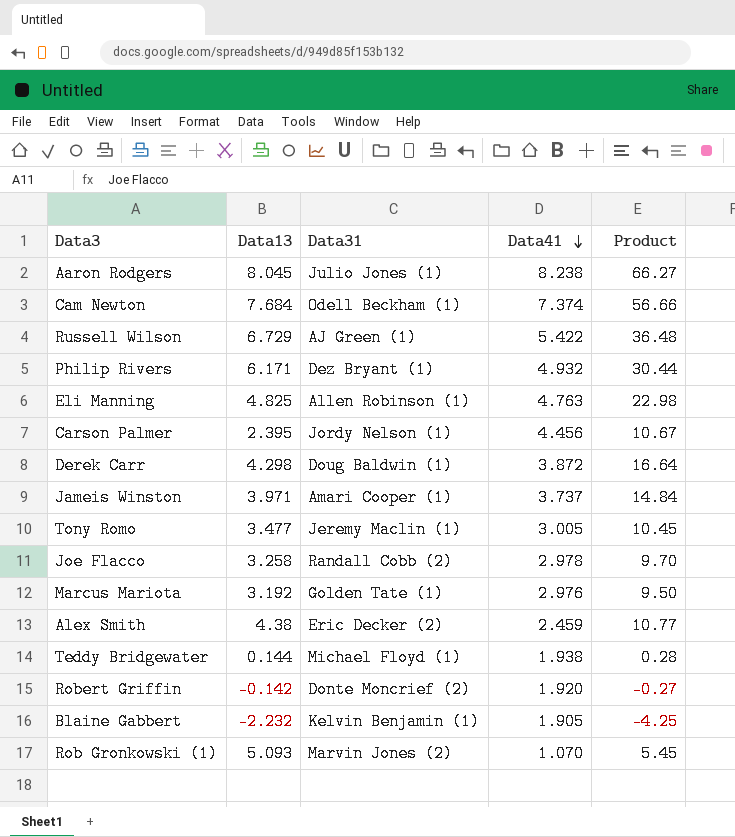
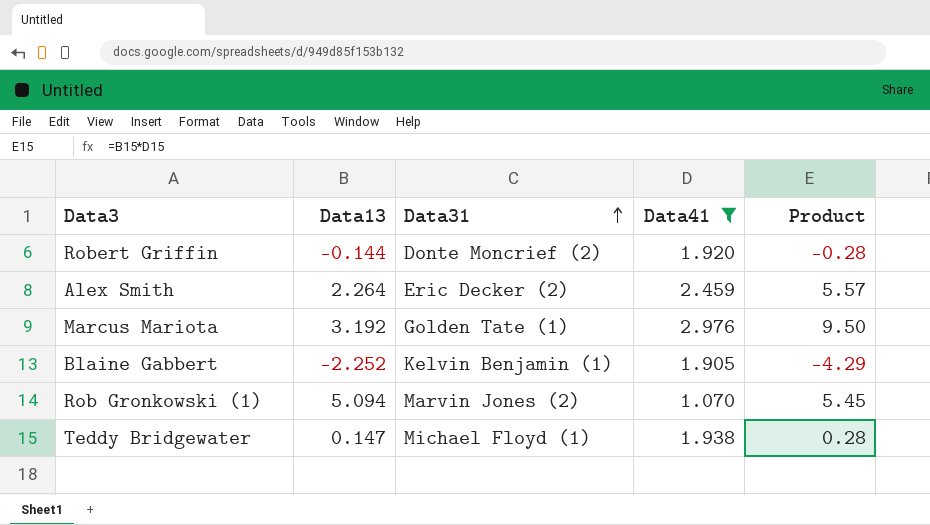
filter: none -> Data41 <= 2.976
row order: Data41 descending -> Data31 ascending
Robert Griffin | Data13: -0.142 -> -0.144
Robert Griffin | Product: -0.27 -> -0.28
Alex Smith | Data13: 4.38 -> 2.264
Alex Smith | Product: 10.77 -> 5.57
Blaine Gabbert | Data13: -2.232 -> -2.252
Blaine Gabbert | Product: -4.25 -> -4.29
Rob Gronkowski (1) | Data13: 5.093 -> 5.094
Teddy Bridgewater | Data13: 0.144 -> 0.147

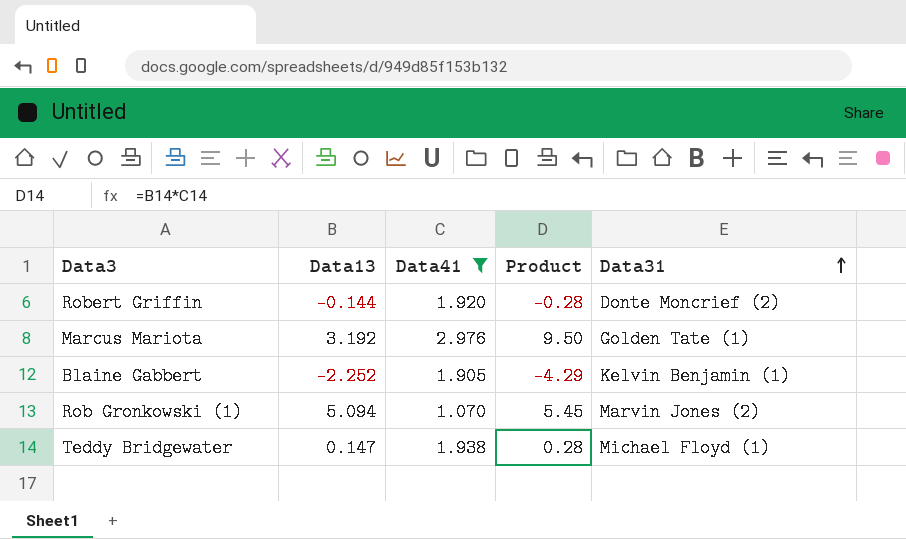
column Data31 | position: 3 -> 5
row Alex Smith: 2.264 | Eric Decker (2) | 2.459 | 5.57 -> none

